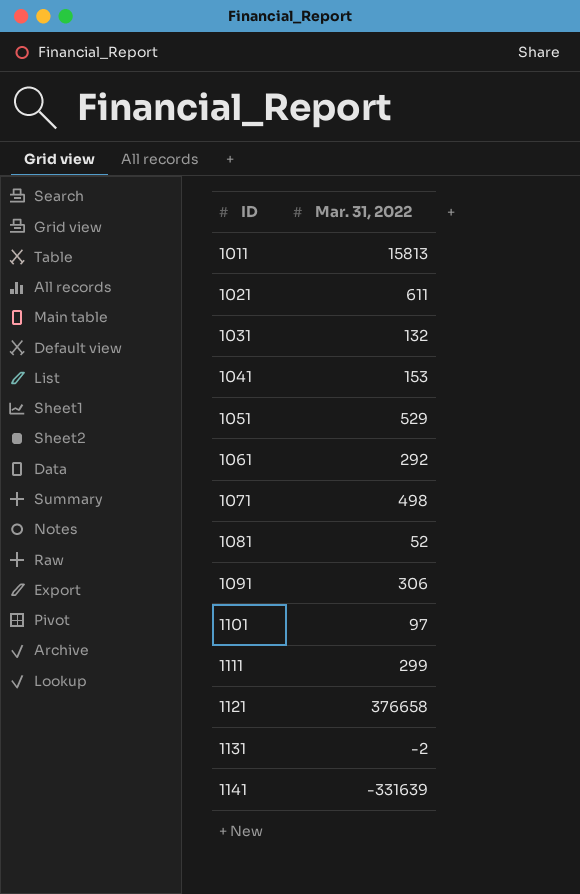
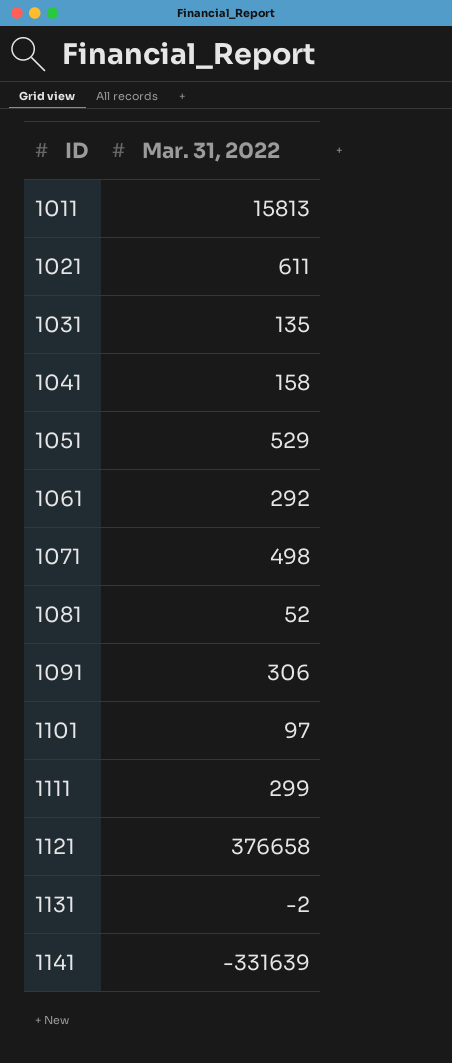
1031 | Mar. 31, 2022: 132 -> 135
1041 | Mar. 31, 2022: 153 -> 158

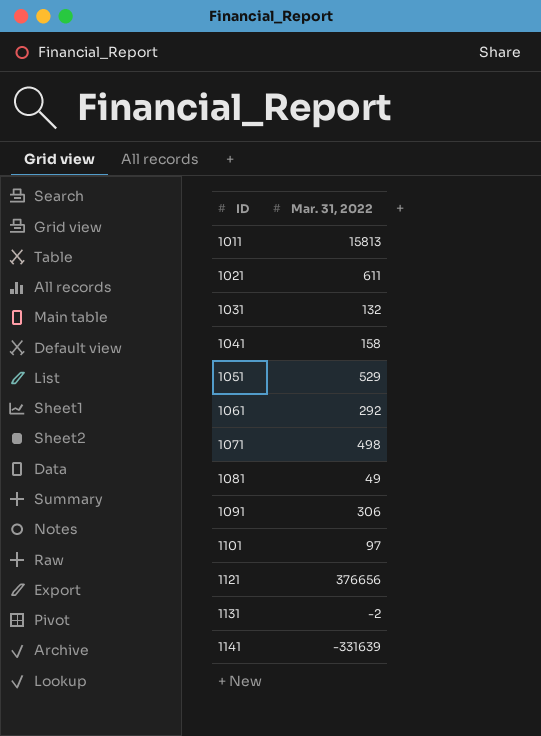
row 1111: 299 -> none
1031 | Mar. 31, 2022: 135 -> 132
1081 | Mar. 31, 2022: 52 -> 49
1121 | Mar. 31, 2022: 376658 -> 376656

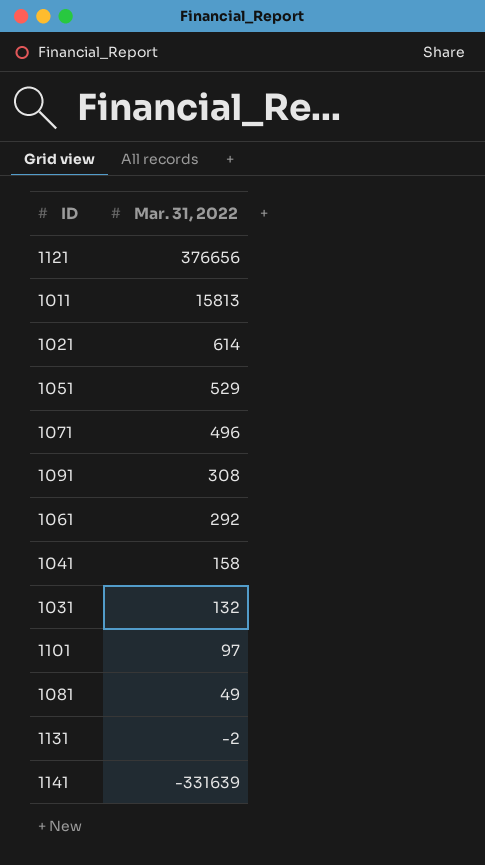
row order: ID ascending -> Mar. 31, 2022 descending
1021 | Mar. 31, 2022: 611 -> 614
1071 | Mar. 31, 2022: 498 -> 496
1091 | Mar. 31, 2022: 306 -> 308

